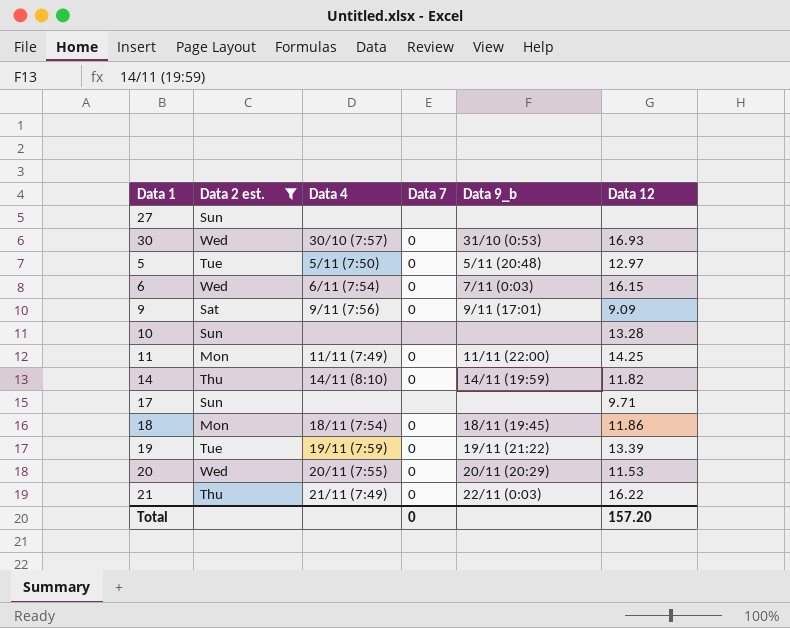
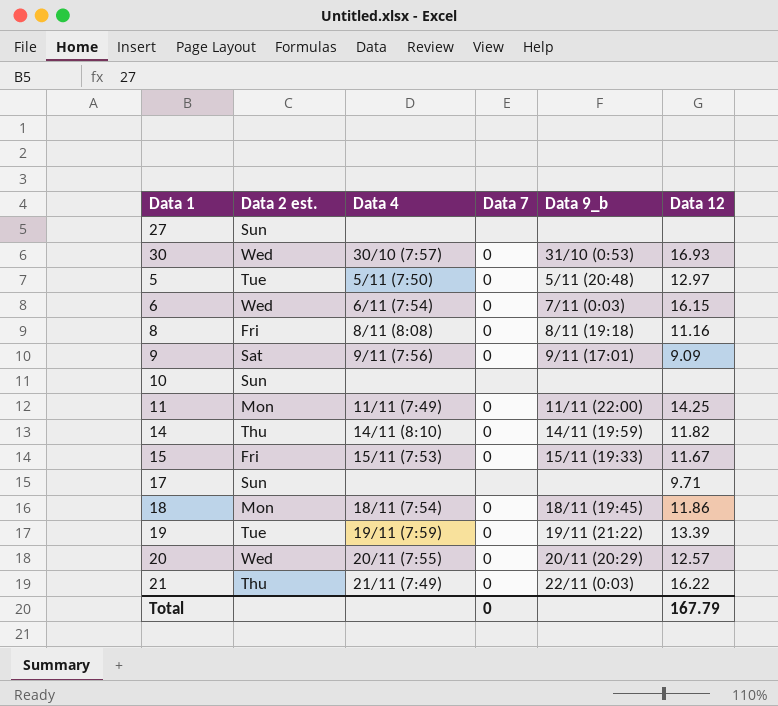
filter: Data 2 est. != Fri -> none
10 | Data 12: 13.28 -> none
20 | Data 12: 11.53 -> 12.57
Total | Data 12: 157.20 -> 167.79

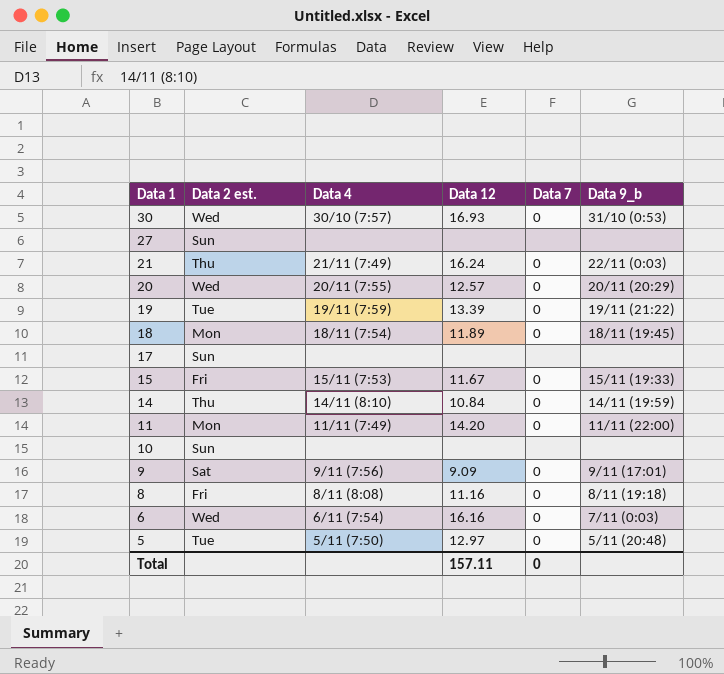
row order: none -> Data 1 descending
column Data 12 | position: 6 -> 4
21 | Data 12: 16.22 -> 16.24
18 | Data 12: 11.86 -> 11.89
17 | Data 12: 9.71 -> none
14 | Data 12: 11.82 -> 10.84
11 | Data 12: 14.25 -> 14.20
6 | Data 12: 16.15 -> 16.16
Total | Data 12: 167.79 -> 157.11

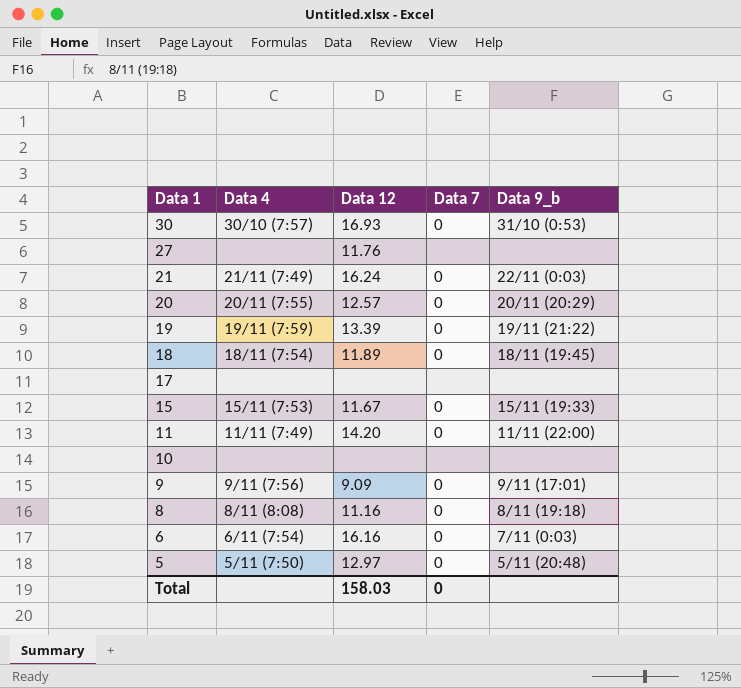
column Data 2 est. | position: 2 -> none
row 14: Thu | 14/11 (8:10) | 10.84 | 0 | 14/11 (19:59) -> none
27 | Data 12: none -> 11.76
Total | Data 12: 157.11 -> 158.03

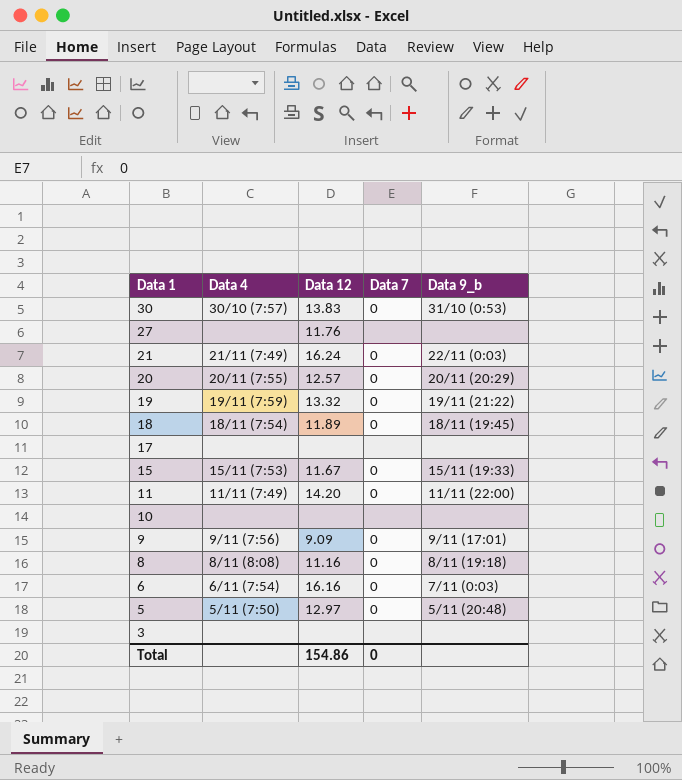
30 | Data 12: 16.93 -> 13.83
19 | Data 12: 13.39 -> 13.32
row 3: none -> none | none | none | none
Total | Data 12: 158.03 -> 154.86

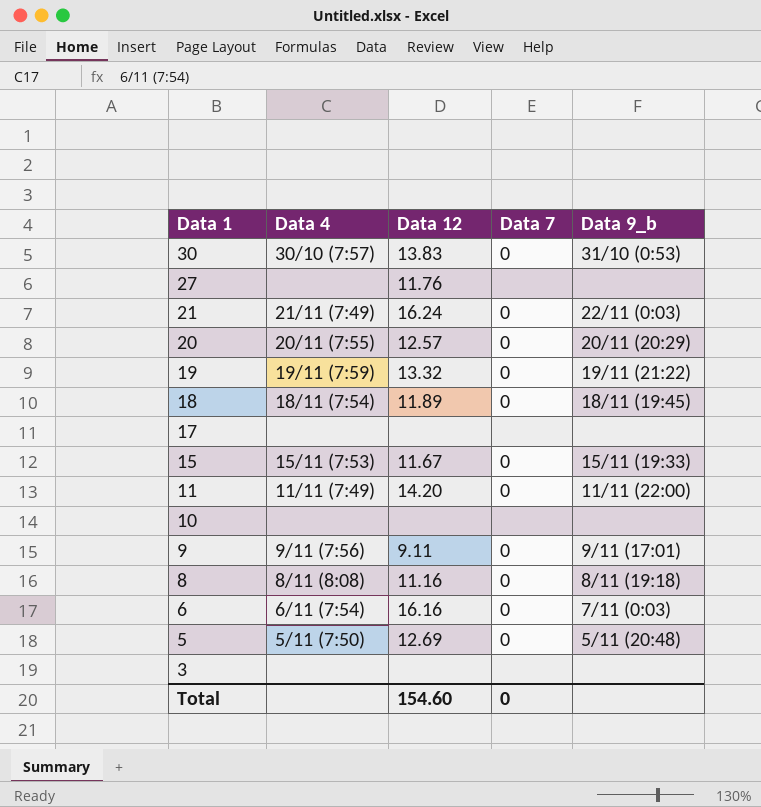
9 | Data 12: 9.09 -> 9.11
5 | Data 12: 12.97 -> 12.69
Total | Data 12: 154.86 -> 154.60

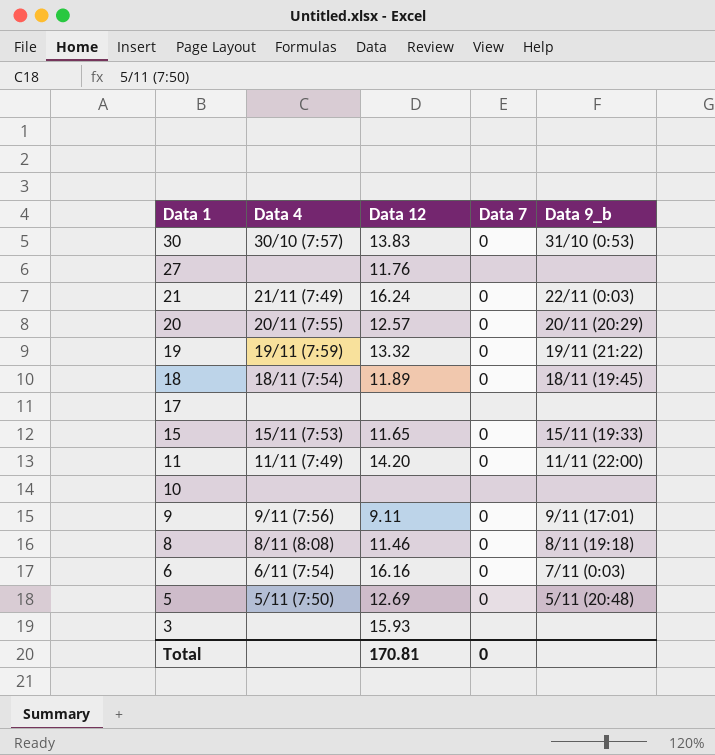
15 | Data 12: 11.67 -> 11.65
8 | Data 12: 11.16 -> 11.46
3 | Data 12: none -> 15.93
Total | Data 12: 154.60 -> 170.81

